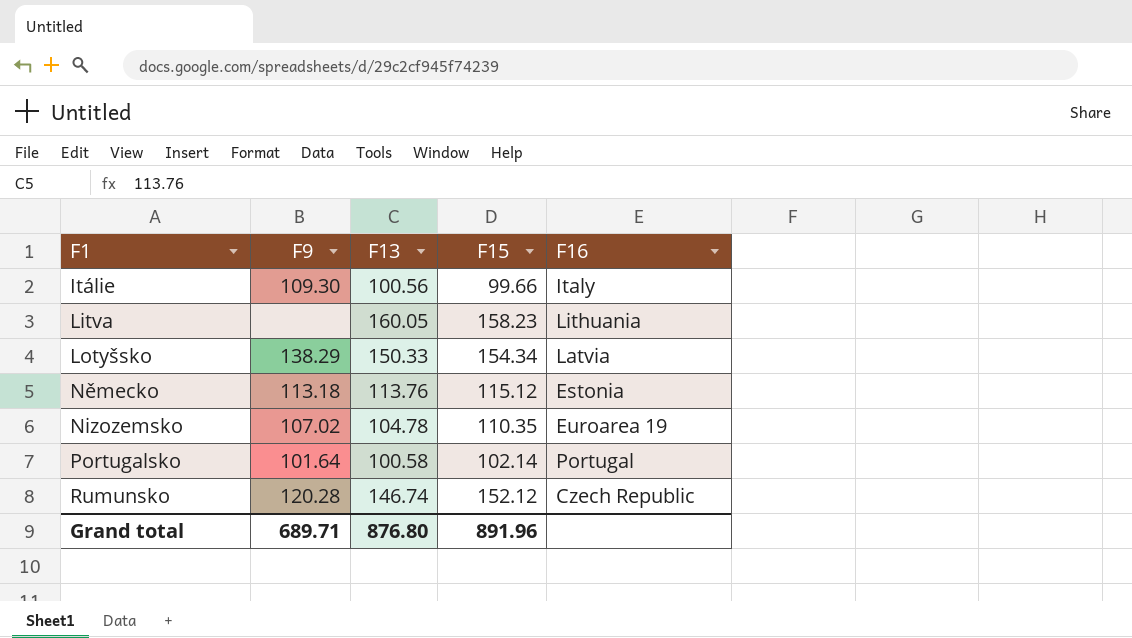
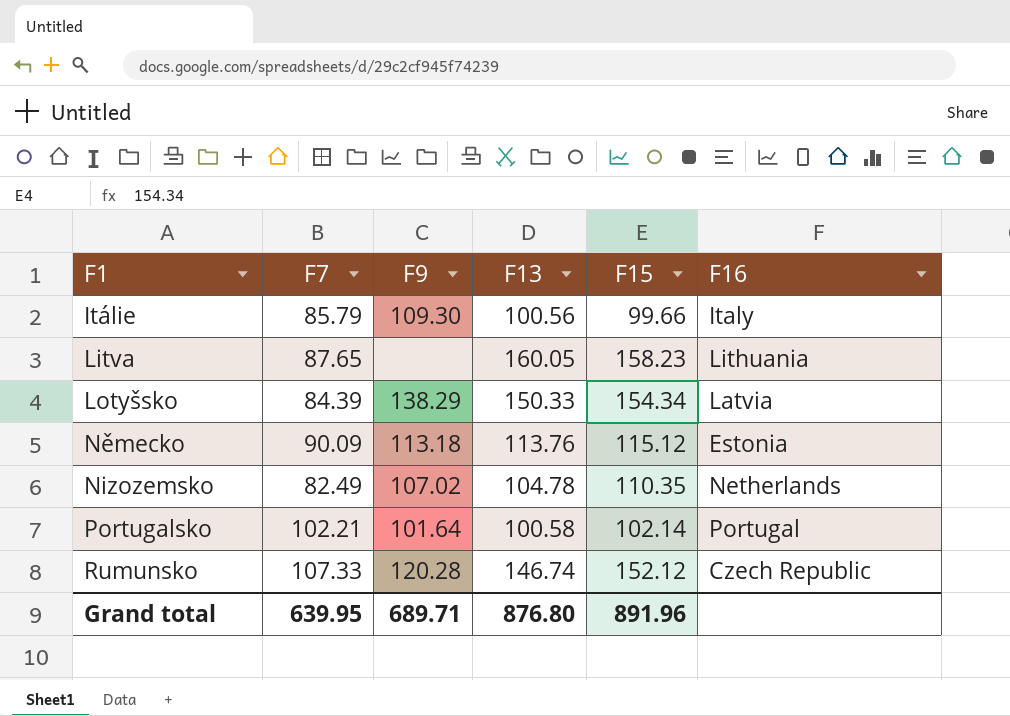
column F7 | position: none -> 2
Nizozemsko | F16: Euroarea 19 -> Netherlands

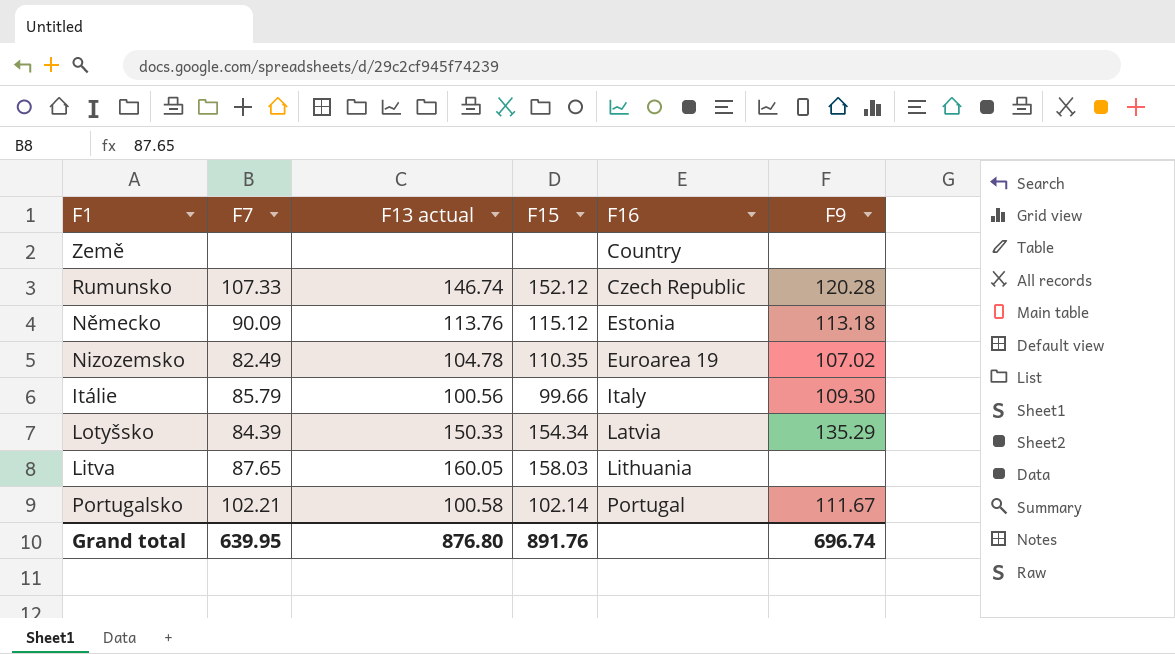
row order: F1 ascending -> F16 ascending
column name: F13 -> F13 actual
column F9 | position: 3 -> 6
row Země: none -> none | none | none | Country | none
Nizozemsko | F16: Netherlands -> Euroarea 19
Lotyšsko | F9: 138.29 -> 135.29
Litva | F15: 158.23 -> 158.03
Portugalsko | F9: 101.64 -> 111.67
Grand total | F15: 891.96 -> 891.76
Grand total | F9: 689.71 -> 696.74

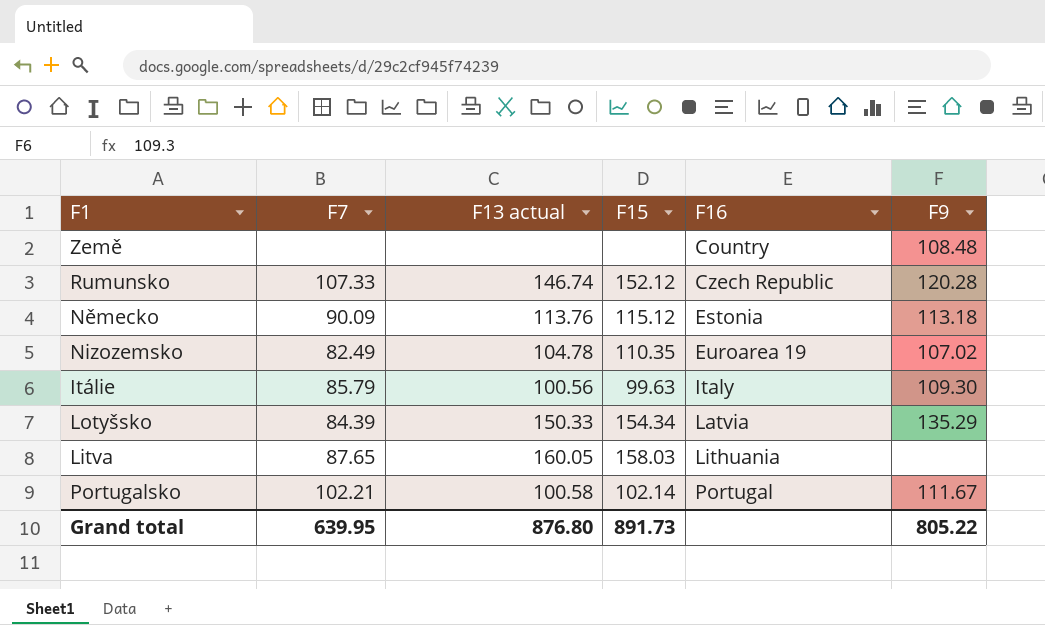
Země | F9: none -> 108.48
Itálie | F15: 99.66 -> 99.63
Grand total | F15: 891.76 -> 891.73
Grand total | F9: 696.74 -> 805.22

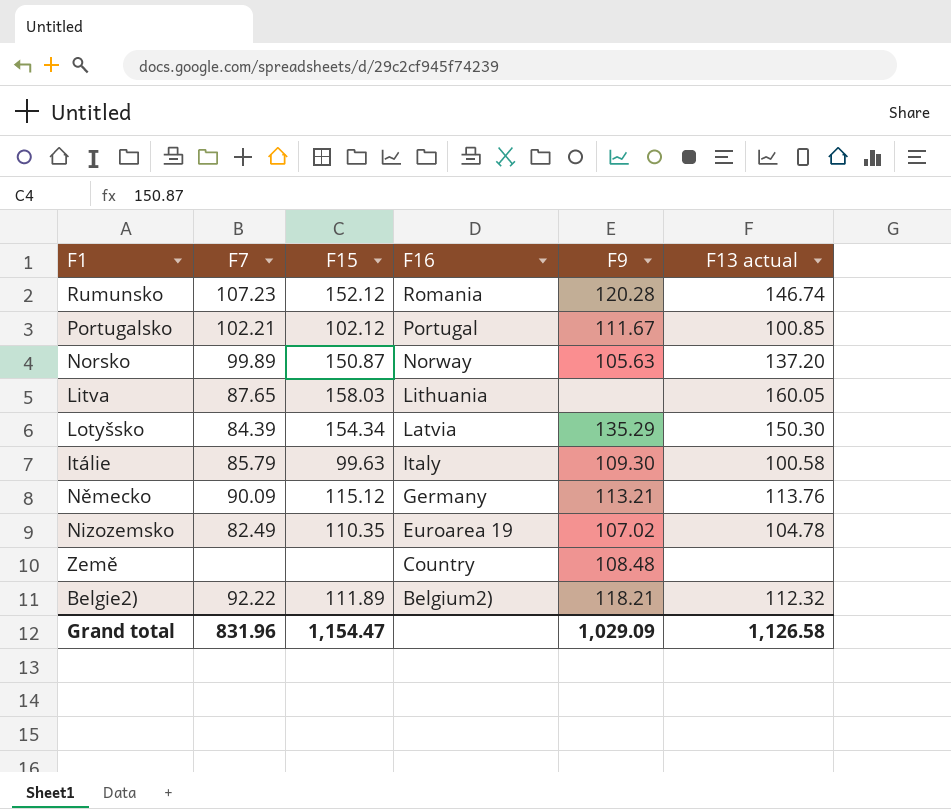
row order: F16 ascending -> F16 descending
column F13 actual | position: 3 -> 6
Rumunsko | F7: 107.33 -> 107.23
Rumunsko | F16: Czech Republic -> Romania
Portugalsko | F15: 102.14 -> 102.12
Portugalsko | F13 actual: 100.58 -> 100.85
row Norsko: none -> 99.89 | 150.87 | Norway | 105.63 | 137.20
Lotyšsko | F13 actual: 150.33 -> 150.30
Itálie | F13 actual: 100.56 -> 100.58
Německo | F16: Estonia -> Germany
Německo | F9: 113.18 -> 113.21
row Belgie2): none -> 92.22 | 111.89 | Belgium2) | 118.21 | 112.32
Grand total | F7: 639.95 -> 831.96
Grand total | F15: 891.73 -> 1,154.47
Grand total | F9: 805.22 -> 1,029.09
Grand total | F13 actual: 876.80 -> 1,126.58

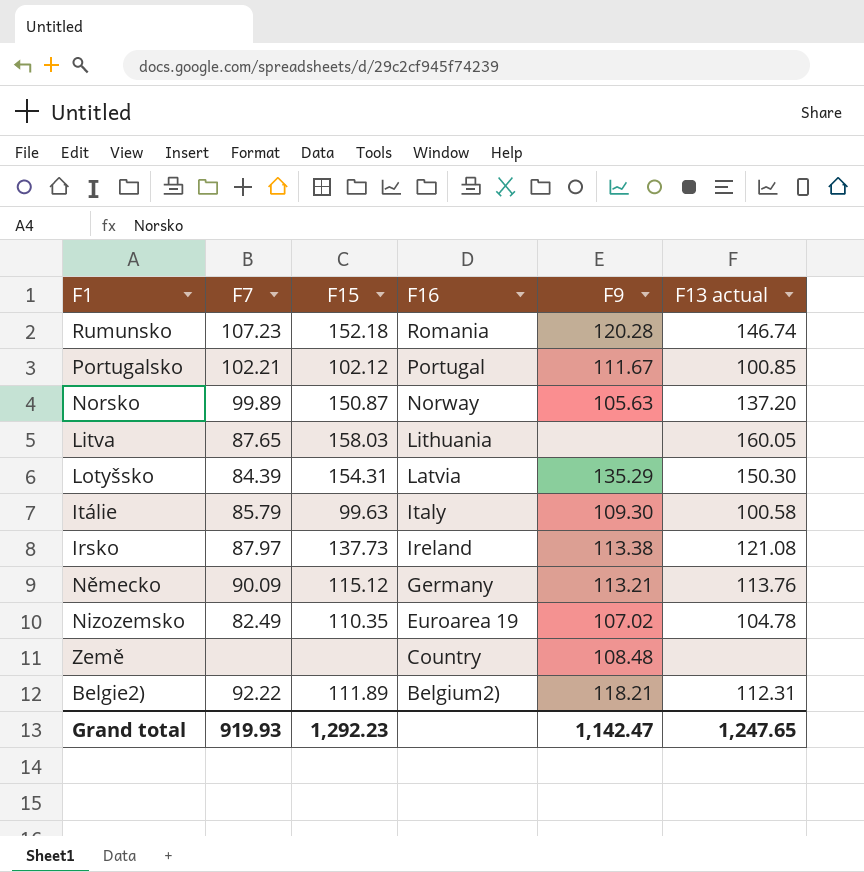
Rumunsko | F15: 152.12 -> 152.18
Lotyšsko | F15: 154.34 -> 154.31
row Irsko: none -> 87.97 | 137.73 | Ireland | 113.38 | 121.08
Belgie2) | F13 actual: 112.32 -> 112.31
Grand total | F7: 831.96 -> 919.93
Grand total | F15: 1,154.47 -> 1,292.23
Grand total | F9: 1,029.09 -> 1,142.47
Grand total | F13 actual: 1,126.58 -> 1,247.65

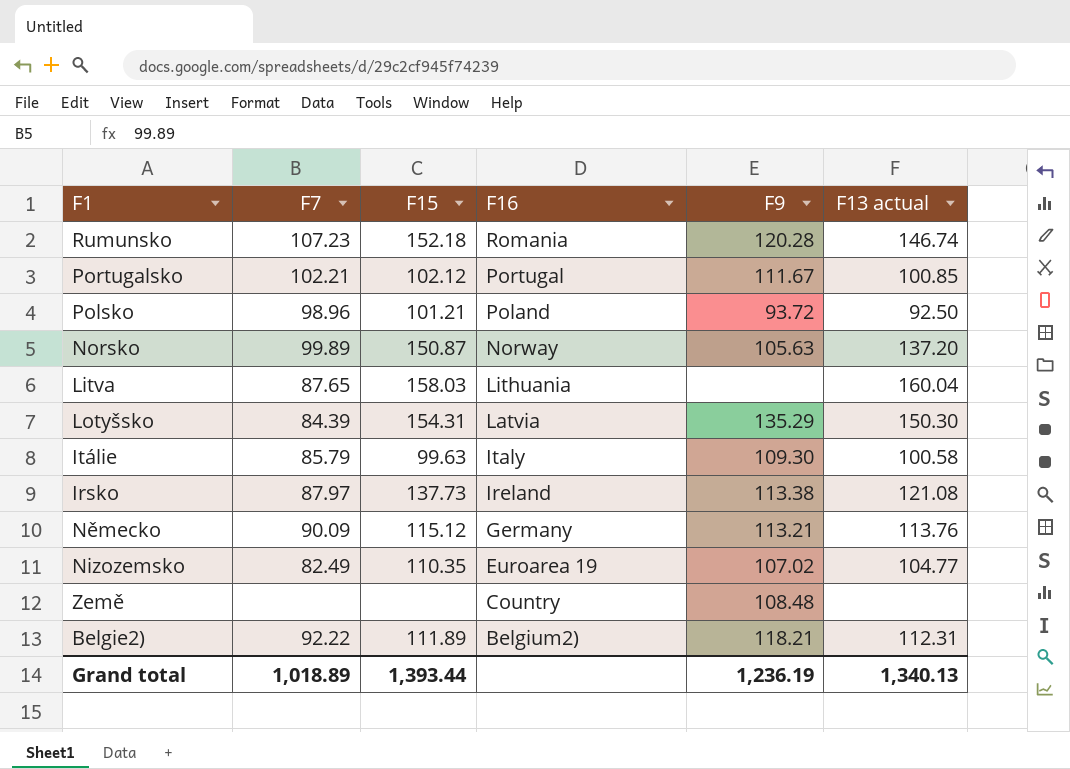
row Polsko: none -> 98.96 | 101.21 | Poland | 93.72 | 92.50
Litva | F13 actual: 160.05 -> 160.04
Nizozemsko | F13 actual: 104.78 -> 104.77
Grand total | F7: 919.93 -> 1,018.89
Grand total | F15: 1,292.23 -> 1,393.44
Grand total | F9: 1,142.47 -> 1,236.19
Grand total | F13 actual: 1,247.65 -> 1,340.13

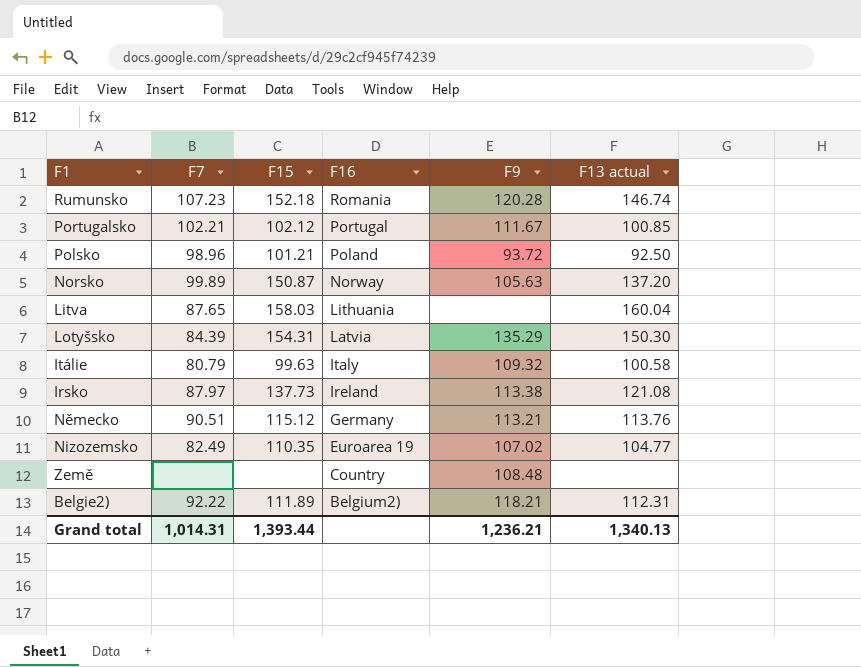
Itálie | F7: 85.79 -> 80.79
Itálie | F9: 109.30 -> 109.32
Německo | F7: 90.09 -> 90.51
Grand total | F7: 1,018.89 -> 1,014.31
Grand total | F9: 1,236.19 -> 1,236.21

